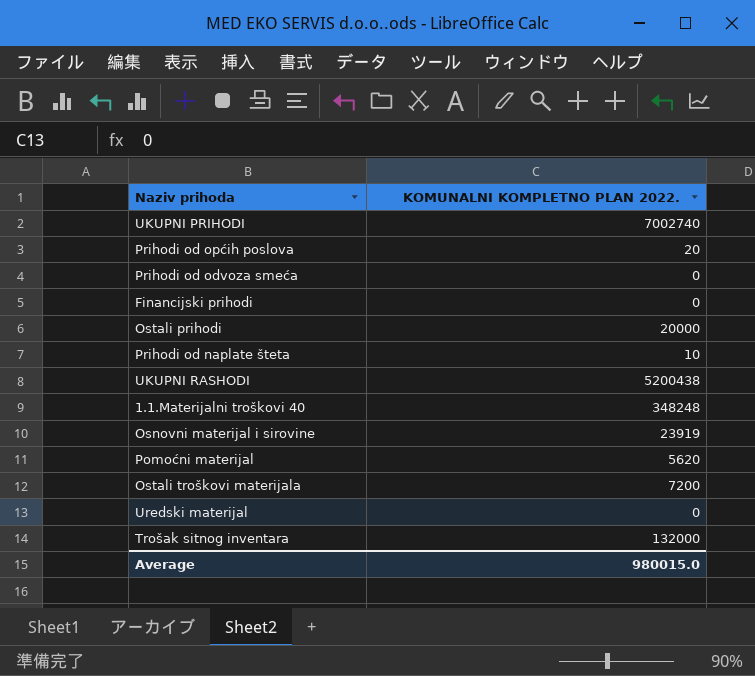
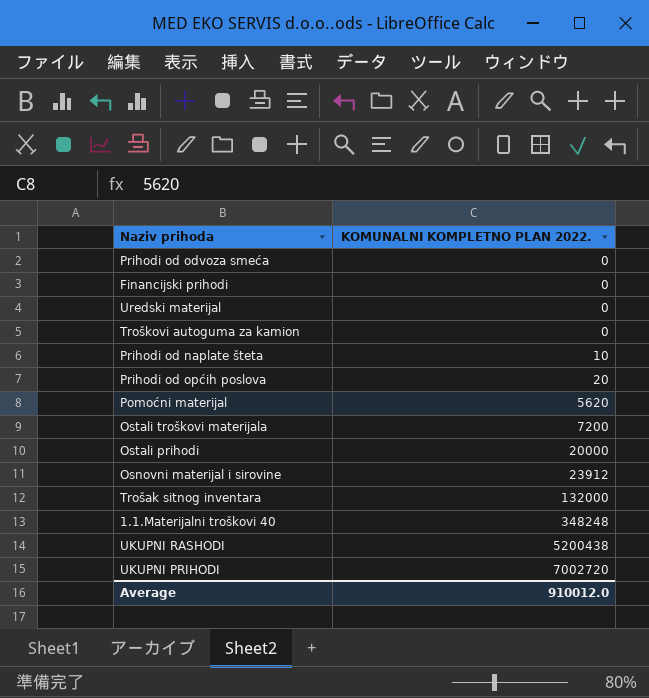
row order: none -> KOMUNALNI KOMPLETNO PLAN 2022. ascending
row Troškovi autoguma za kamion: none -> 0
Osnovni materijal i sirovine | KOMUNALNI KOMPLETNO PLAN 2022.: 23919 -> 23912
UKUPNI PRIHODI | KOMUNALNI KOMPLETNO PLAN 2022.: 7002740 -> 7002720
Average | KOMUNALNI KOMPLETNO PLAN 2022.: 980015.0 -> 910012.0

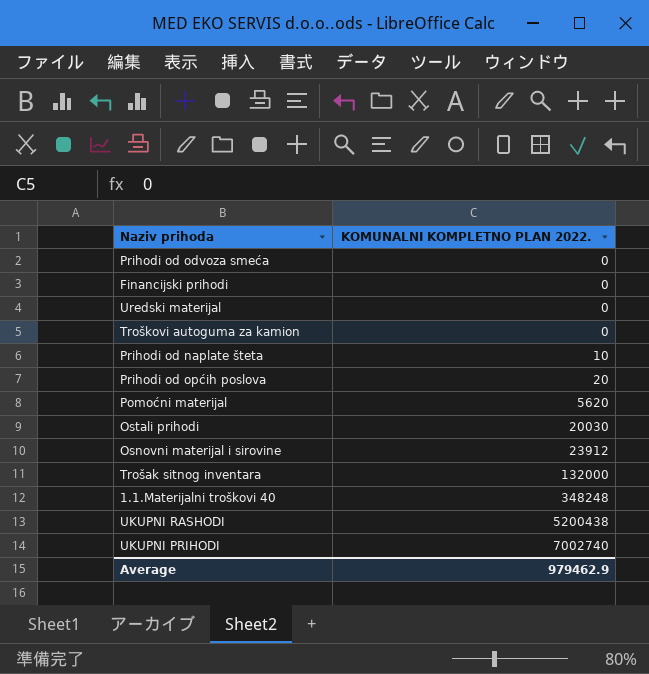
row Ostali troškovi materijala: 7200 -> none
Ostali prihodi | KOMUNALNI KOMPLETNO PLAN 2022.: 20000 -> 20030
UKUPNI PRIHODI | KOMUNALNI KOMPLETNO PLAN 2022.: 7002720 -> 7002740
Average | KOMUNALNI KOMPLETNO PLAN 2022.: 910012.0 -> 979462.9

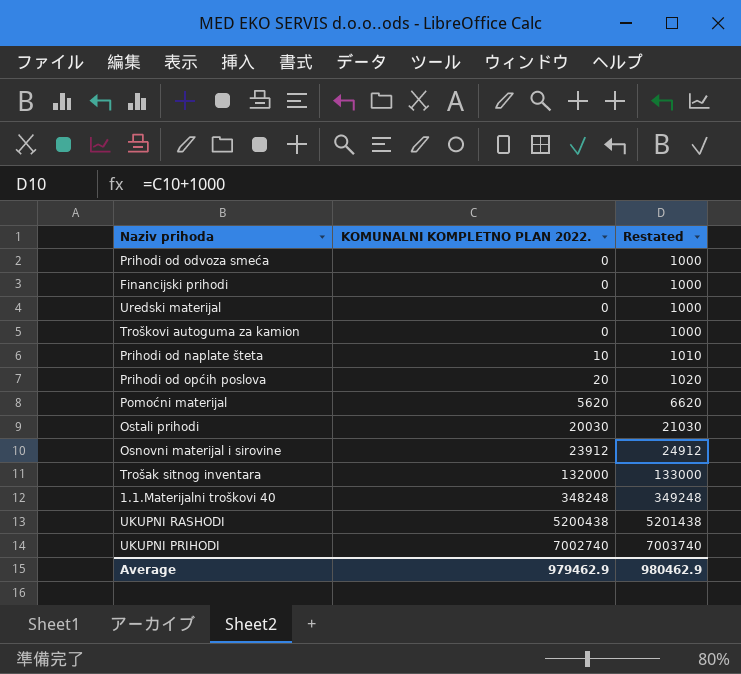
column Restated | formula: none -> [KOMUNALNI KOMPLETNO PLAN 2022.] + 1000

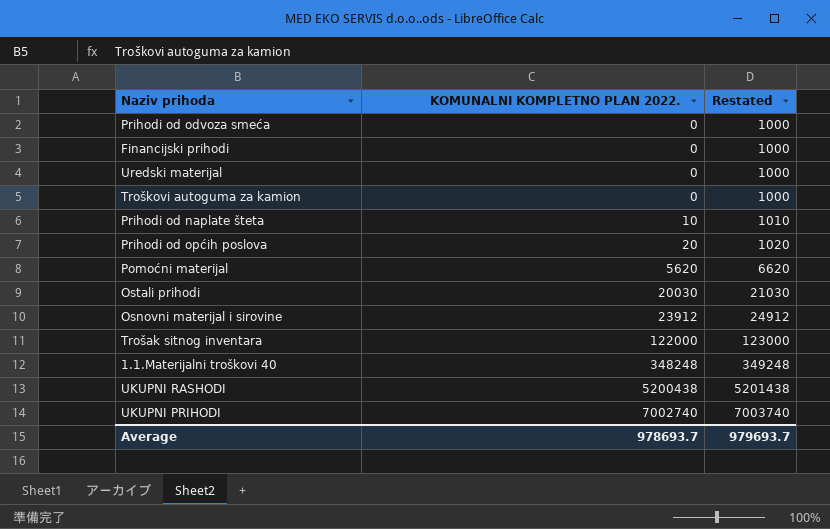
Trošak sitnog inventara | KOMUNALNI KOMPLETNO PLAN 2022.: 132000 -> 122000
Trošak sitnog inventara | Restated: 133000 -> 123000
Average | KOMUNALNI KOMPLETNO PLAN 2022.: 979462.9 -> 978693.7
Average | Restated: 980462.9 -> 979693.7

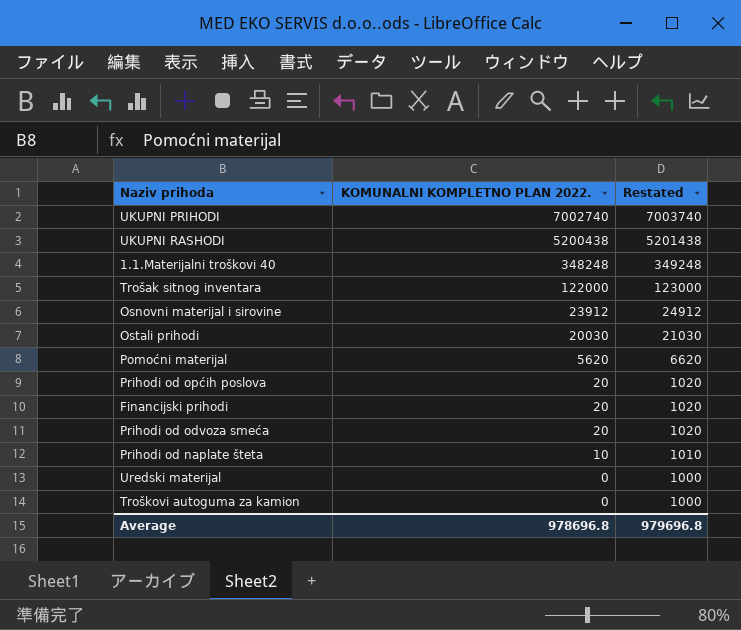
row order: KOMUNALNI KOMPLETNO PLAN 2022. ascending -> KOMUNALNI KOMPLETNO PLAN 2022. descending
Financijski prihodi | KOMUNALNI KOMPLETNO PLAN 2022.: 0 -> 20
Financijski prihodi | Restated: 1000 -> 1020
Prihodi od odvoza smeća | KOMUNALNI KOMPLETNO PLAN 2022.: 0 -> 20
Prihodi od odvoza smeća | Restated: 1000 -> 1020
Average | KOMUNALNI KOMPLETNO PLAN 2022.: 978693.7 -> 978696.8
Average | Restated: 979693.7 -> 979696.8

